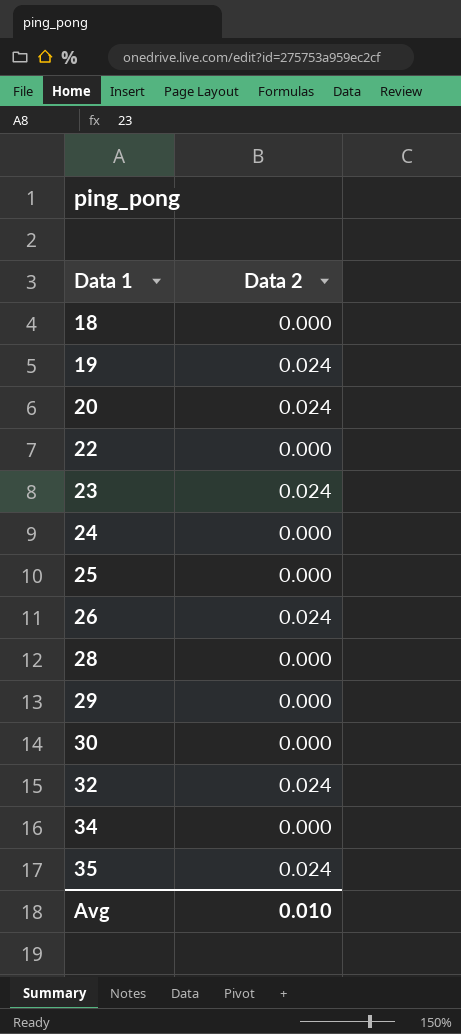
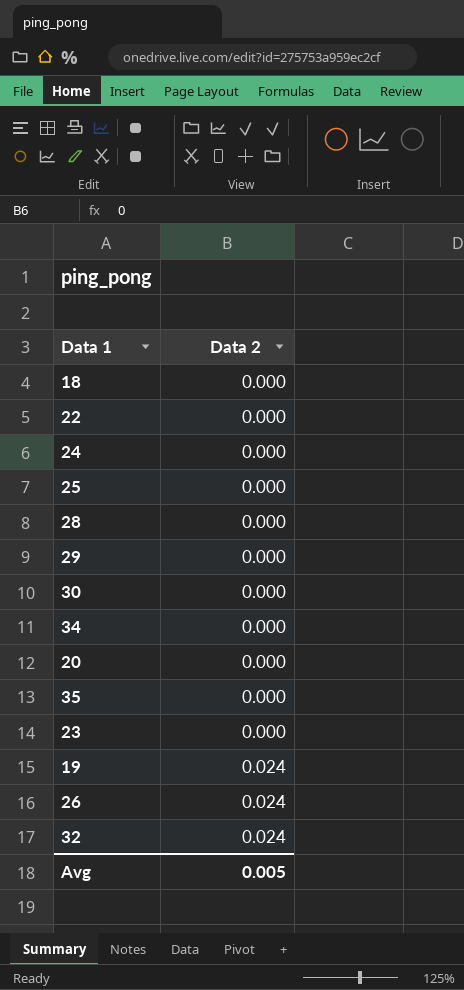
row order: Data 1 ascending -> Data 2 ascending
20 | Data 2: 0.024 -> 0.000
35 | Data 2: 0.024 -> 0.000
23 | Data 2: 0.024 -> 0.000
Avg | Data 2: 0.010 -> 0.005

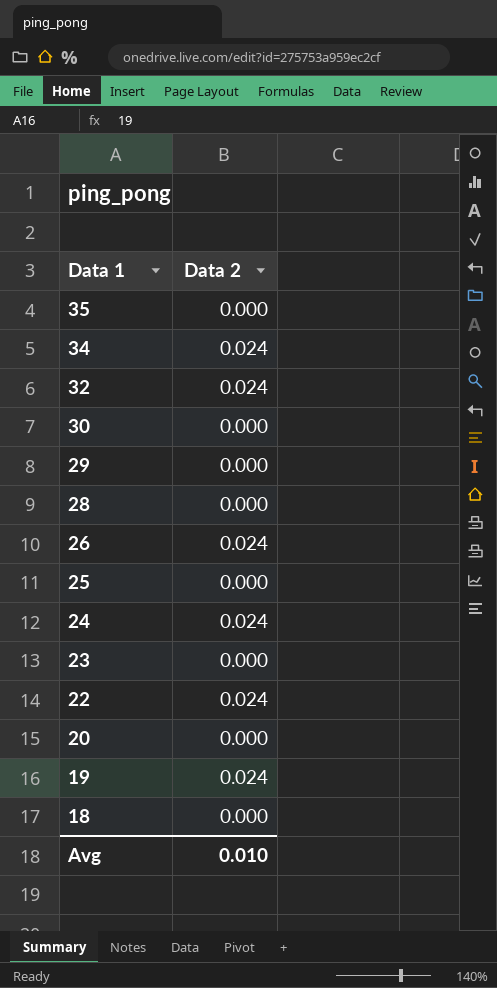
row order: Data 2 ascending -> Data 1 descending
34 | Data 2: 0.000 -> 0.024
24 | Data 2: 0.000 -> 0.024
22 | Data 2: 0.000 -> 0.024
Avg | Data 2: 0.005 -> 0.010

